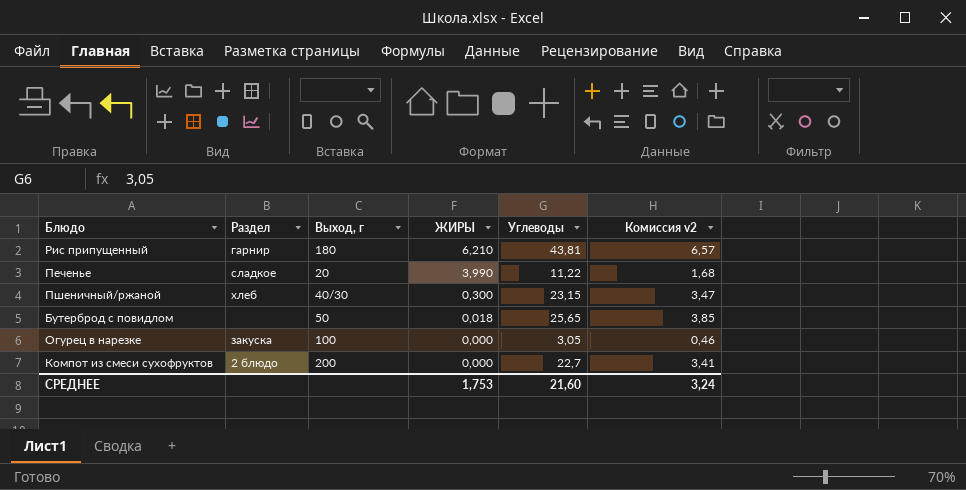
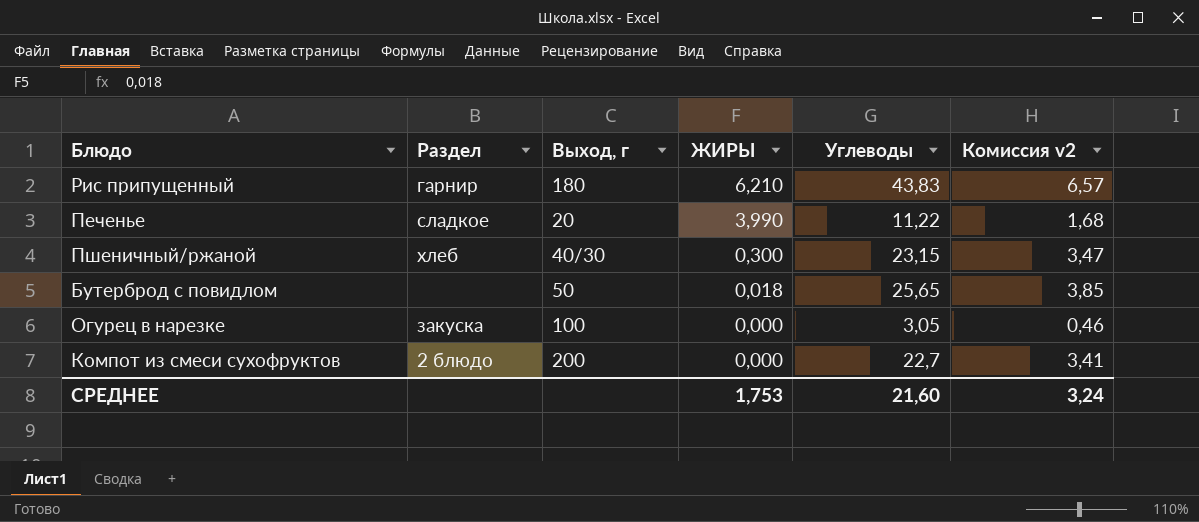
Рис припущенный | Углеводы: 43,81 -> 43,83

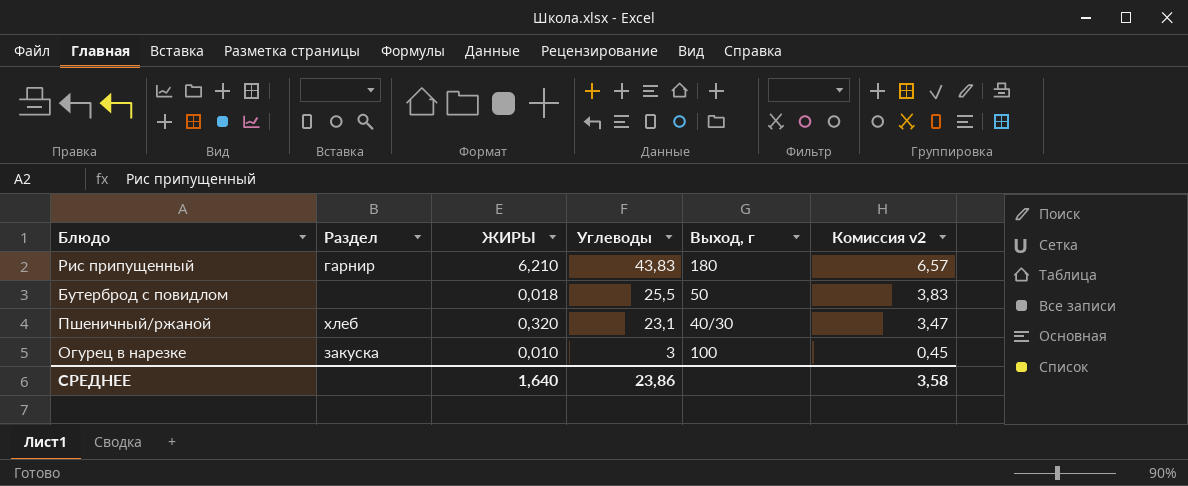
row order: ЖИРЫ descending -> Углеводы descending
column Выход, г | position: 3 -> 5
row Печенье: сладкое | 20 | 3,990 | 11,22 | 1,68 -> none
row Компот из смеси сухофруктов: 2 блюдо | 200 | 0,000 | 22,7 | 3,41 -> none
Бутерброд с повидлом | Углеводы: 25,65 -> 25,5
Бутерброд с повидлом | Комиссия v2: 3,85 -> 3,83
Пшеничный/ржаной | ЖИРЫ: 0,300 -> 0,320
Пшеничный/ржаной | Углеводы: 23,15 -> 23,1
Огурец в нарезке | ЖИРЫ: 0,000 -> 0,010
Огурец в нарезке | Углеводы: 3,05 -> 3
Огурец в нарезке | Комиссия v2: 0,46 -> 0,45
СРЕДНЕЕ | ЖИРЫ: 1,753 -> 1,640
СРЕДНЕЕ | Углеводы: 21,60 -> 23,86
СРЕДНЕЕ | Комиссия v2: 3,24 -> 3,58

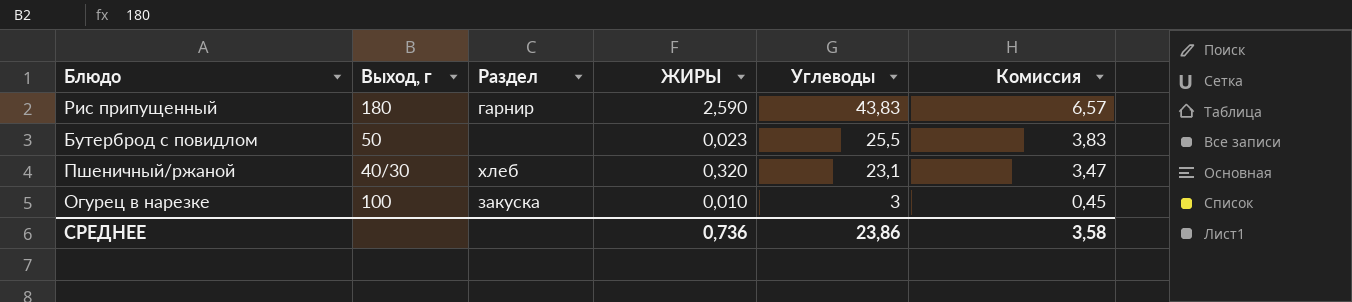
column Выход, г | position: 5 -> 2
column name: Комиссия v2 -> Комиссия
Рис припущенный | ЖИРЫ: 6,210 -> 2,590
Бутерброд с повидлом | ЖИРЫ: 0,018 -> 0,023
СРЕДНЕЕ | ЖИРЫ: 1,640 -> 0,736

